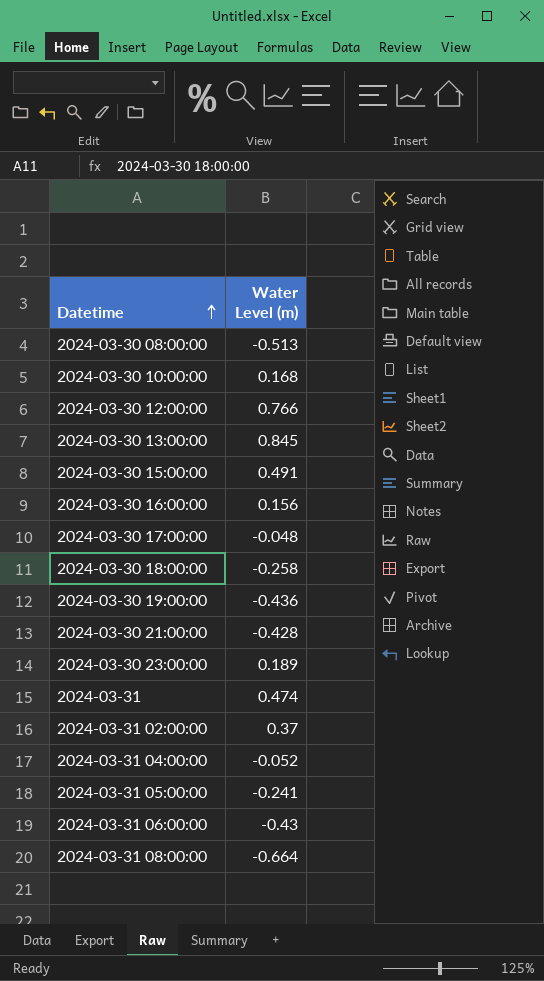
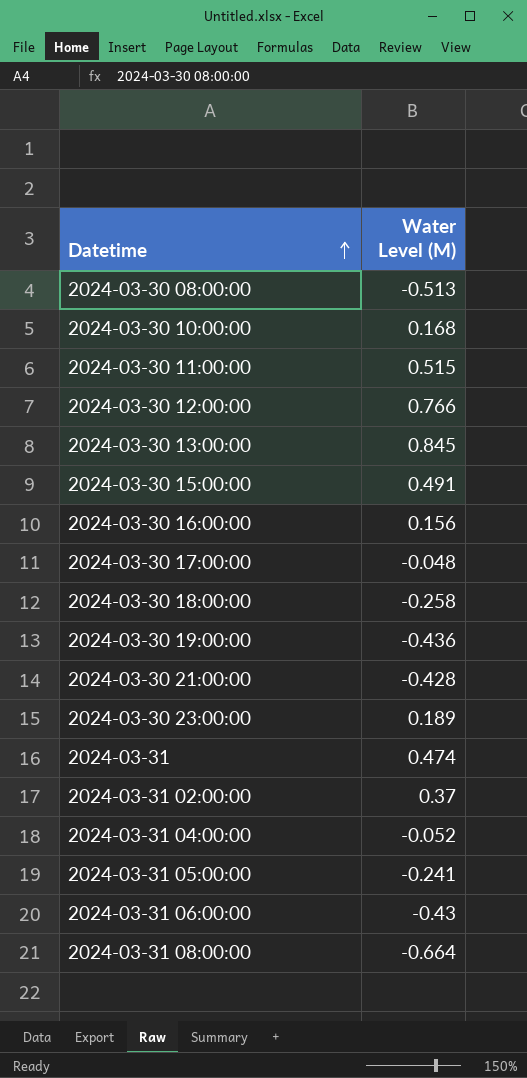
column name: Water Level (m) -> Water Level (M)
row 2024-03-30 11:00:00: none -> 0.515

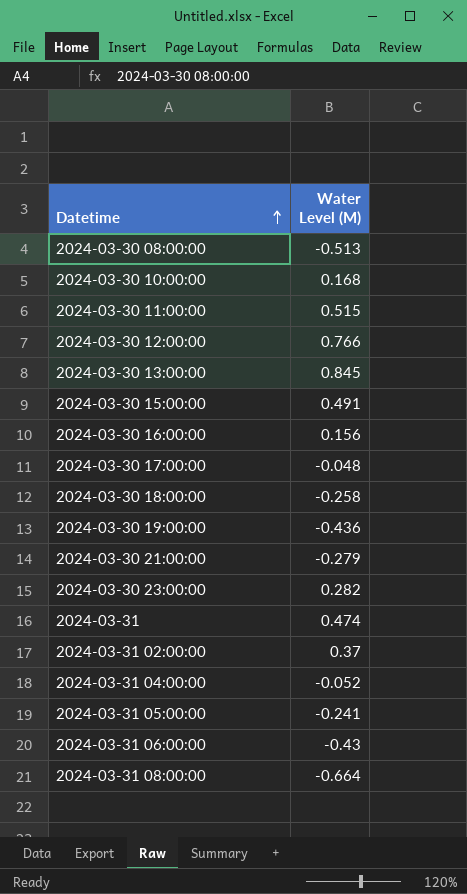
2024-03-30 21:00:00 | Water Level (M): -0.428 -> -0.279
2024-03-30 23:00:00 | Water Level (M): 0.189 -> 0.282

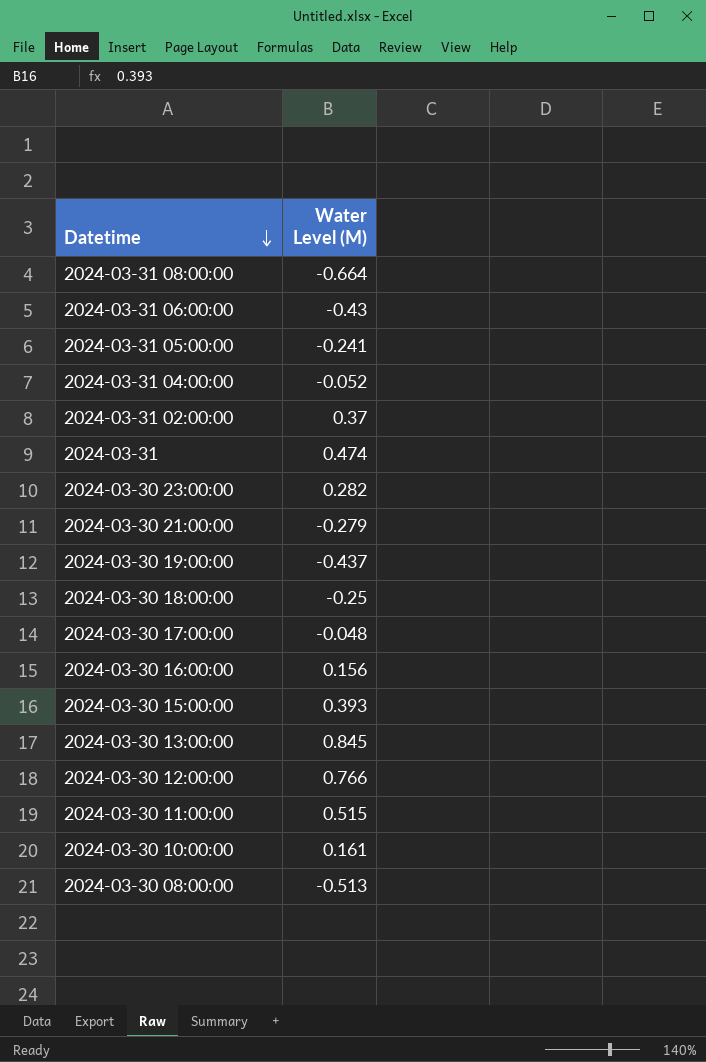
row order: Datetime ascending -> Datetime descending
2024-03-30 19:00:00 | Water Level (M): -0.436 -> -0.437
2024-03-30 18:00:00 | Water Level (M): -0.258 -> -0.25
2024-03-30 15:00:00 | Water Level (M): 0.491 -> 0.393
2024-03-30 10:00:00 | Water Level (M): 0.168 -> 0.161

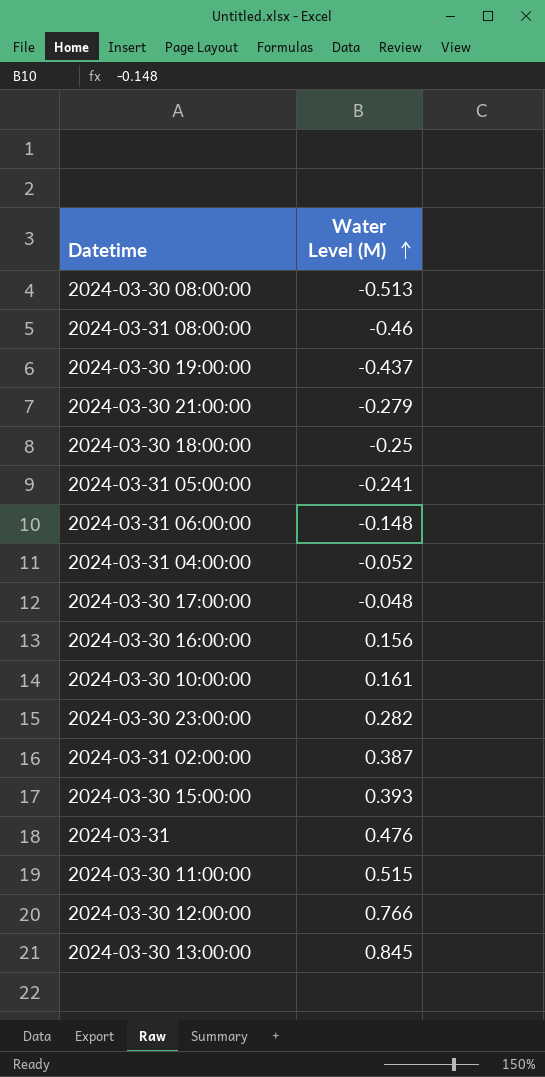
row order: Datetime descending -> Water Level (M) ascending
2024-03-31 08:00:00 | Water Level (M): -0.664 -> -0.46
2024-03-31 06:00:00 | Water Level (M): -0.43 -> -0.148
2024-03-31 02:00:00 | Water Level (M): 0.37 -> 0.387
2024-03-31 | Water Level (M): 0.474 -> 0.476

